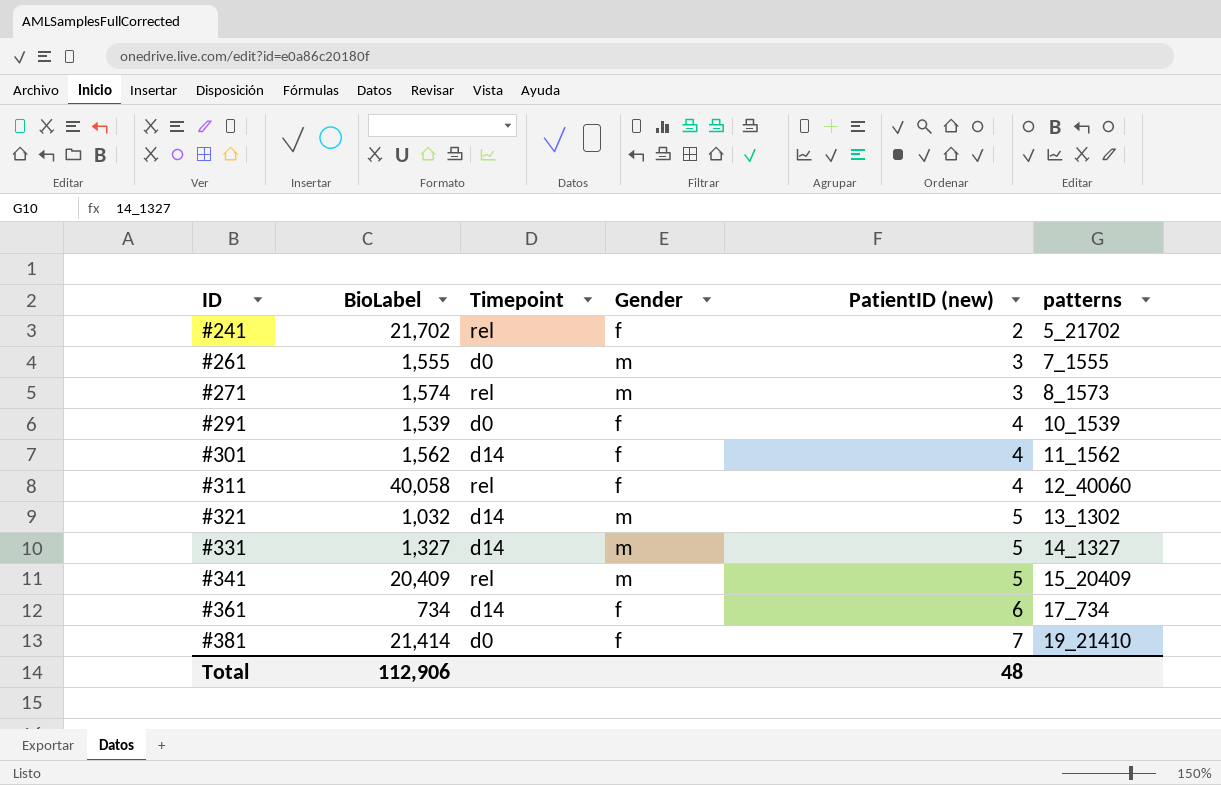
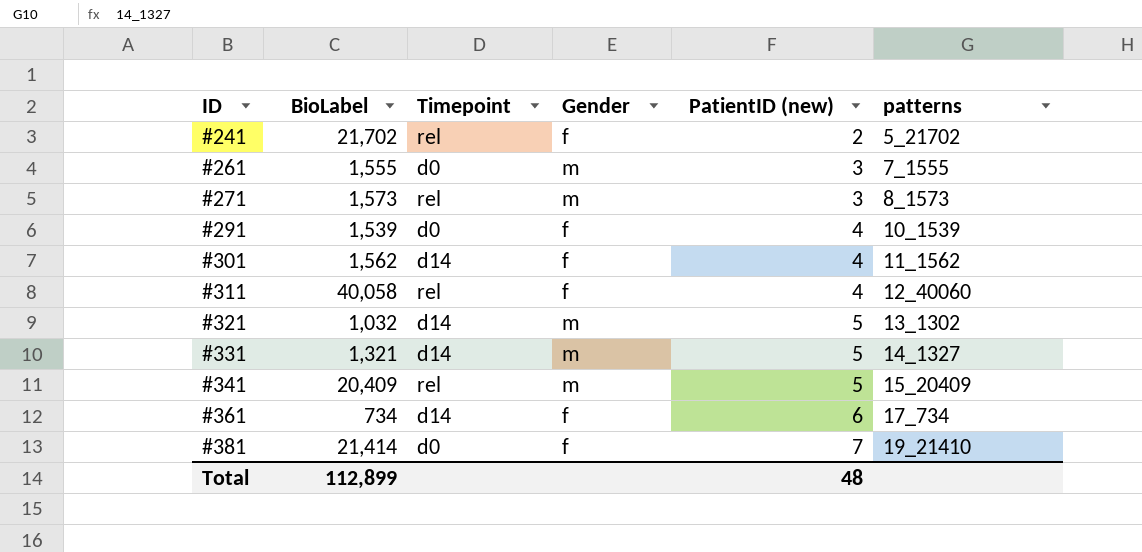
#271 | BioLabel: 1,574 -> 1,573
#331 | BioLabel: 1,327 -> 1,321
Total | BioLabel: 112,906 -> 112,899

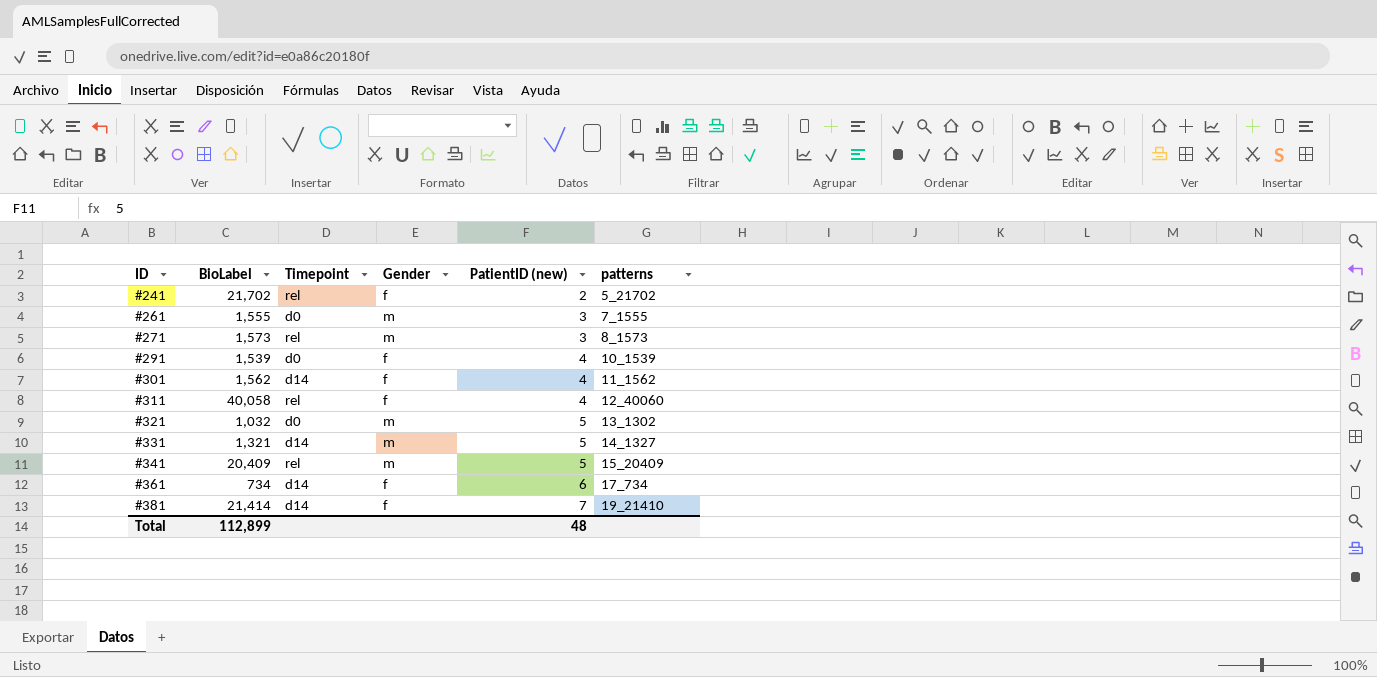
#321 | Timepoint: d14 -> d0
#381 | Timepoint: d0 -> d14

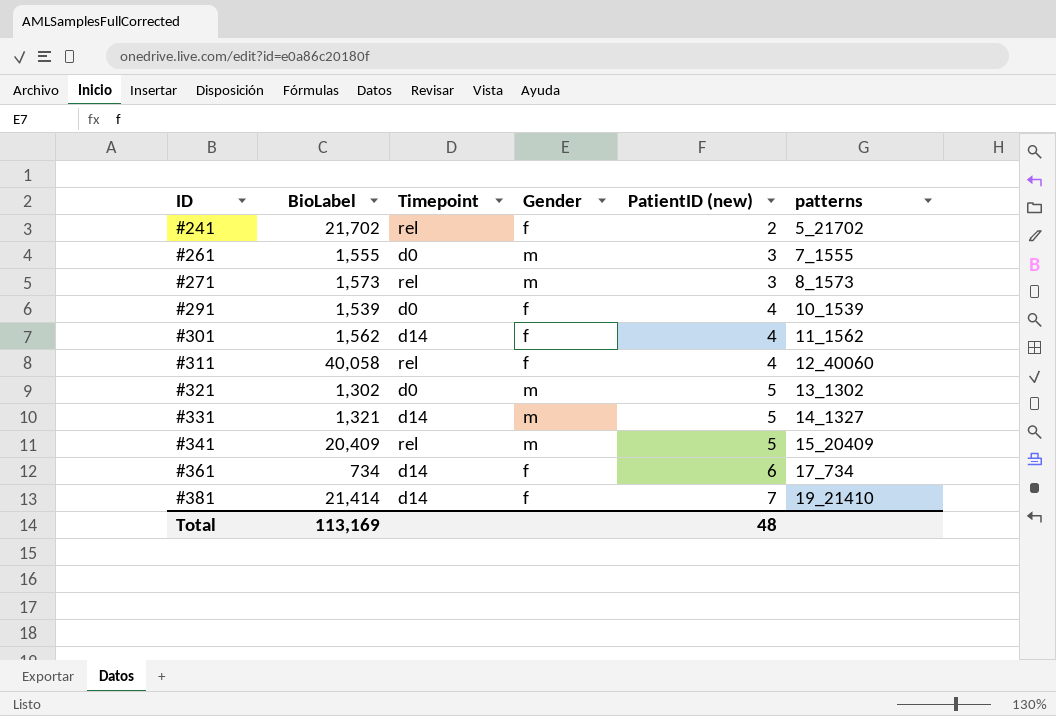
#321 | BioLabel: 1,032 -> 1,302
Total | BioLabel: 112,899 -> 113,169

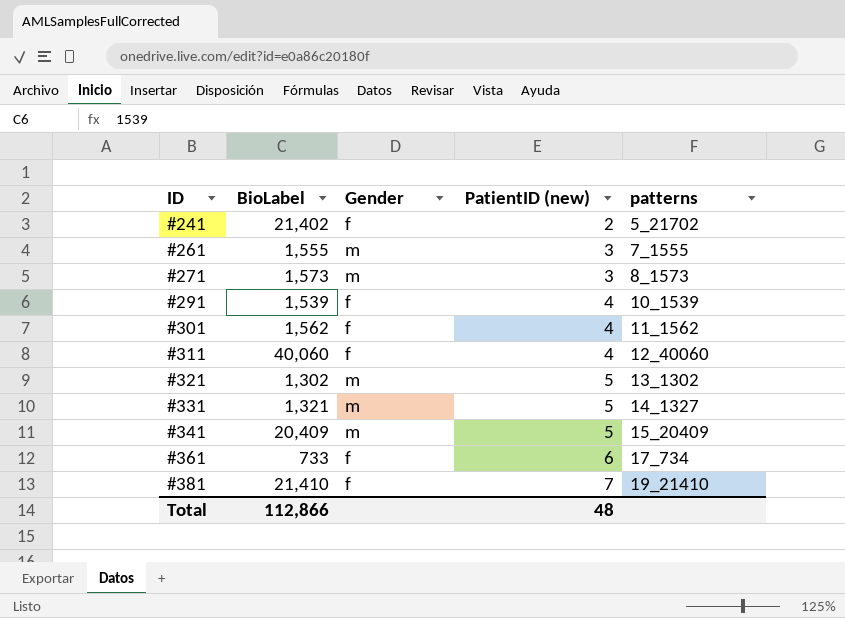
column Timepoint | position: 3 -> none
#241 | BioLabel: 21,702 -> 21,402
#311 | BioLabel: 40,058 -> 40,060
#361 | BioLabel: 734 -> 733
#381 | BioLabel: 21,414 -> 21,410
Total | BioLabel: 113,169 -> 112,866

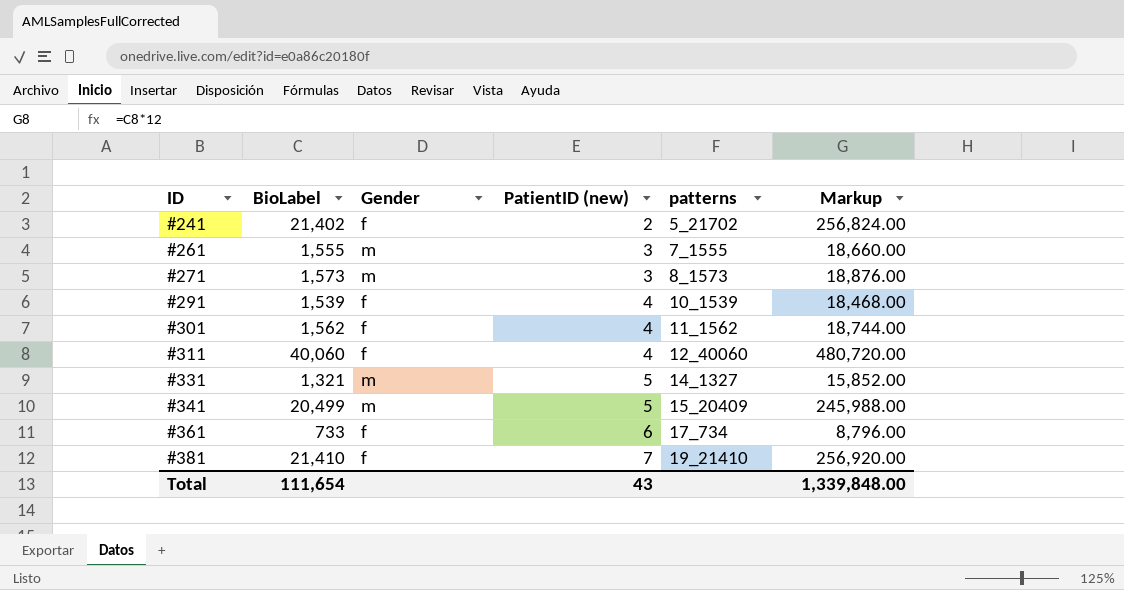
column Markup | formula: none -> [BioLabel] * 12
row #321: 1,302 | m | 5 | 13_1302 -> none
#341 | BioLabel: 20,409 -> 20,499
Total | BioLabel: 112,866 -> 111,654
Total | PatientID (new): 48 -> 43

